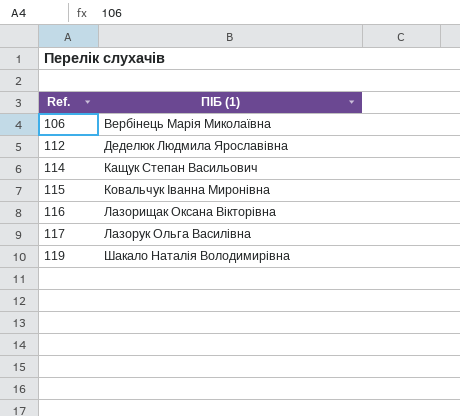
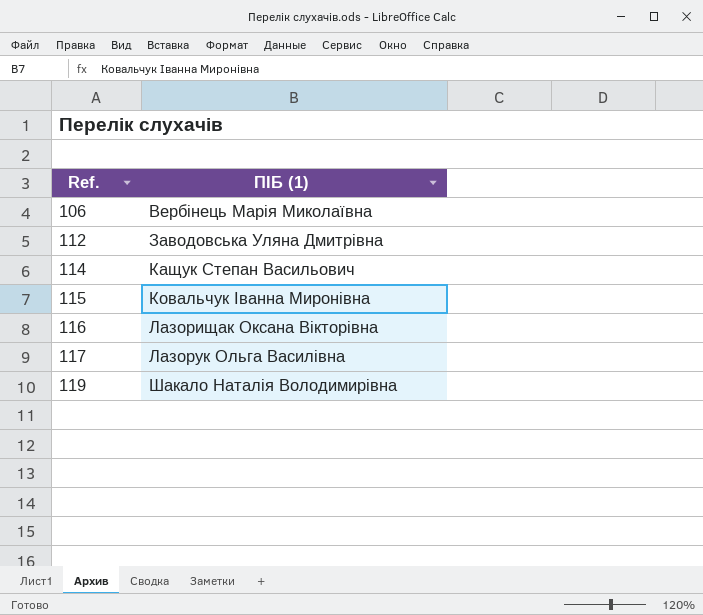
112 | ПІБ (1): Деделюк Людмила Ярославівна -> Заводовська Уляна Дмитрівна

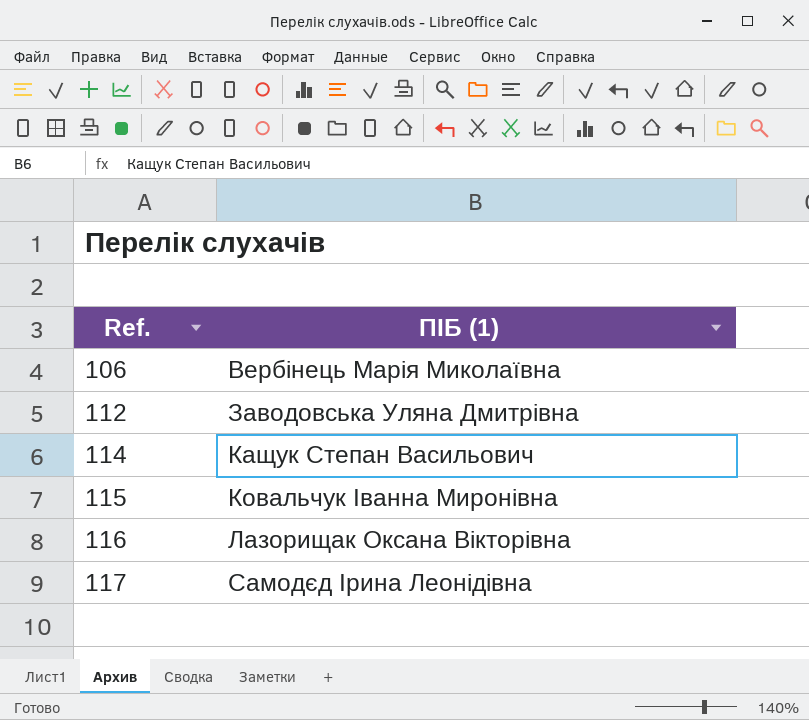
row 119: Шакало Наталія Володимирівна -> none
117 | ПІБ (1): Лазорук Ольга Василівна -> Самодєд Ірина Леонідівна

